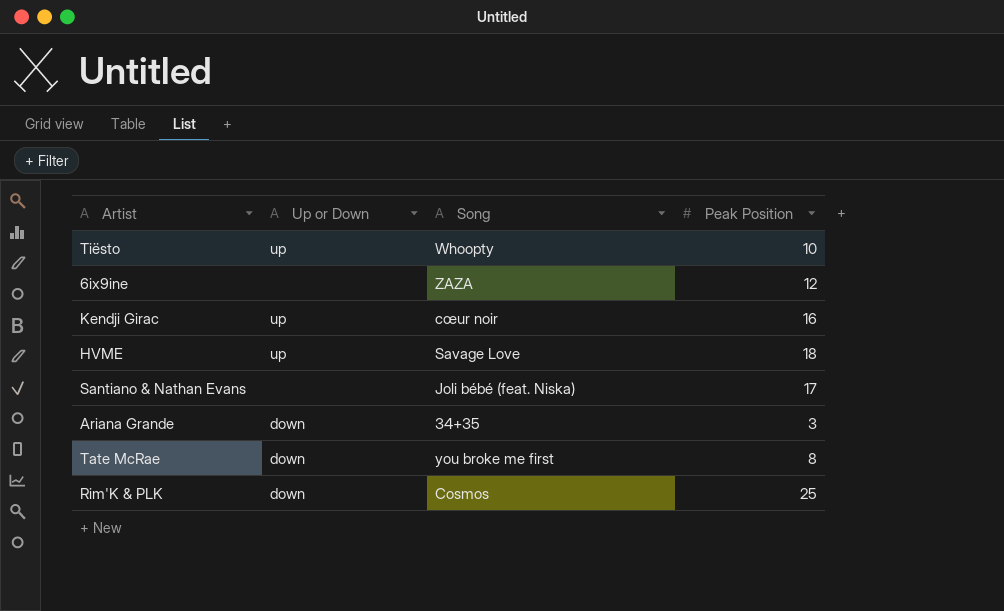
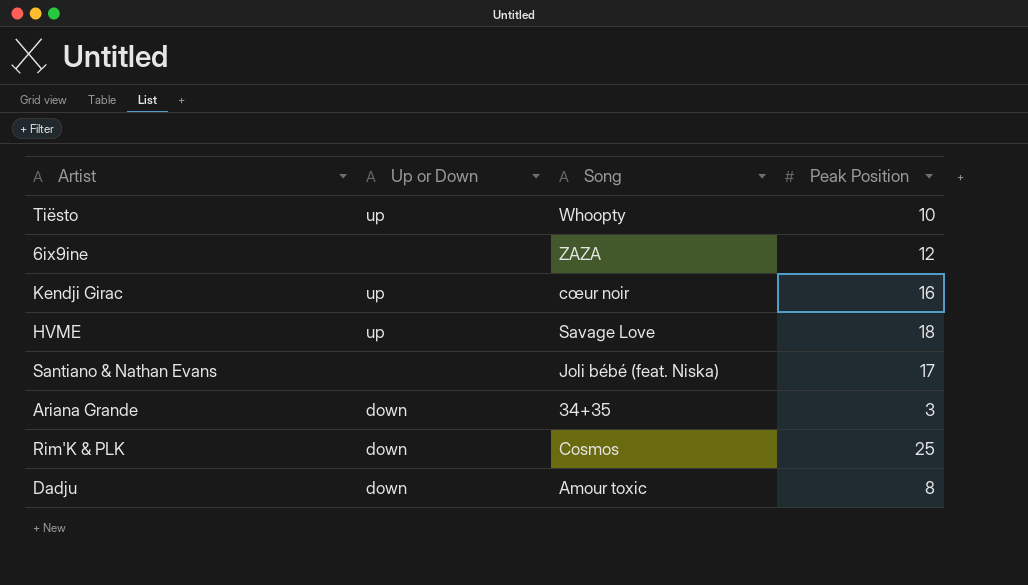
row Tate McRae: down | you broke me first | 8 -> none
row Dadju: none -> down | Amour toxic | 8

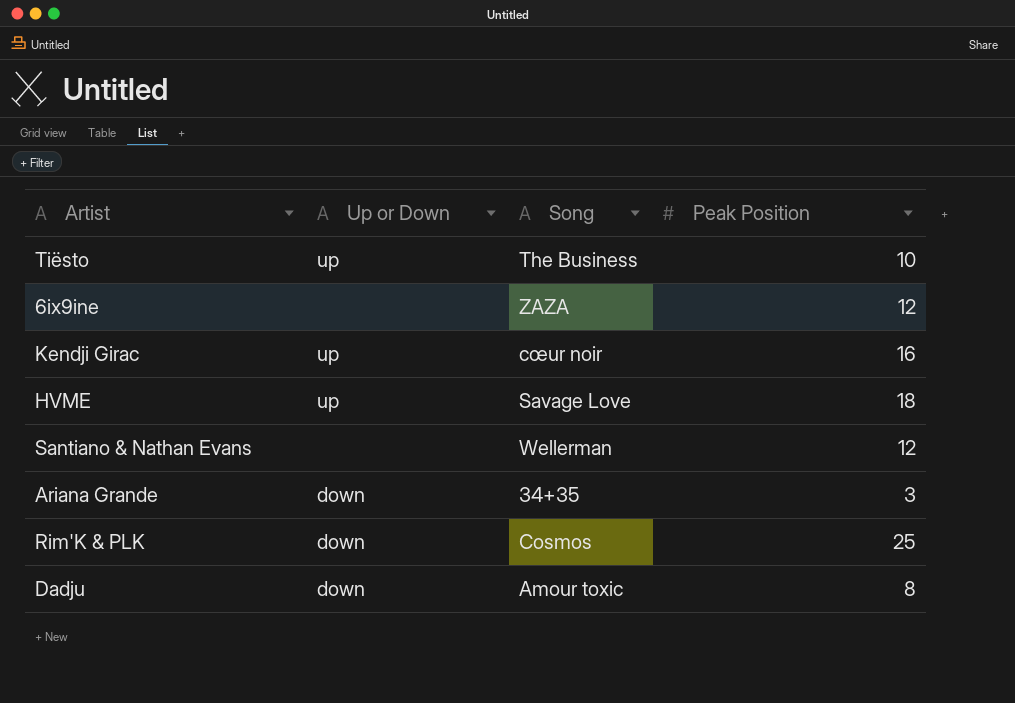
Tiësto | Song: Whoopty -> The Business
Santiano & Nathan Evans | Song: Joli bébé (feat. Niska) -> Wellerman
Santiano & Nathan Evans | Peak Position: 17 -> 12

